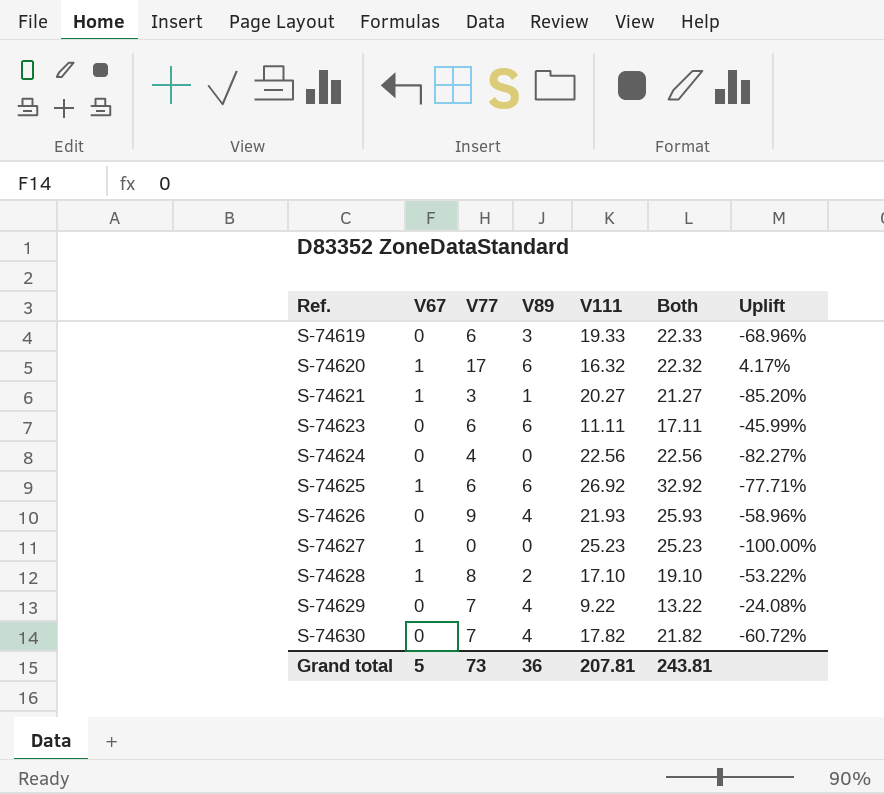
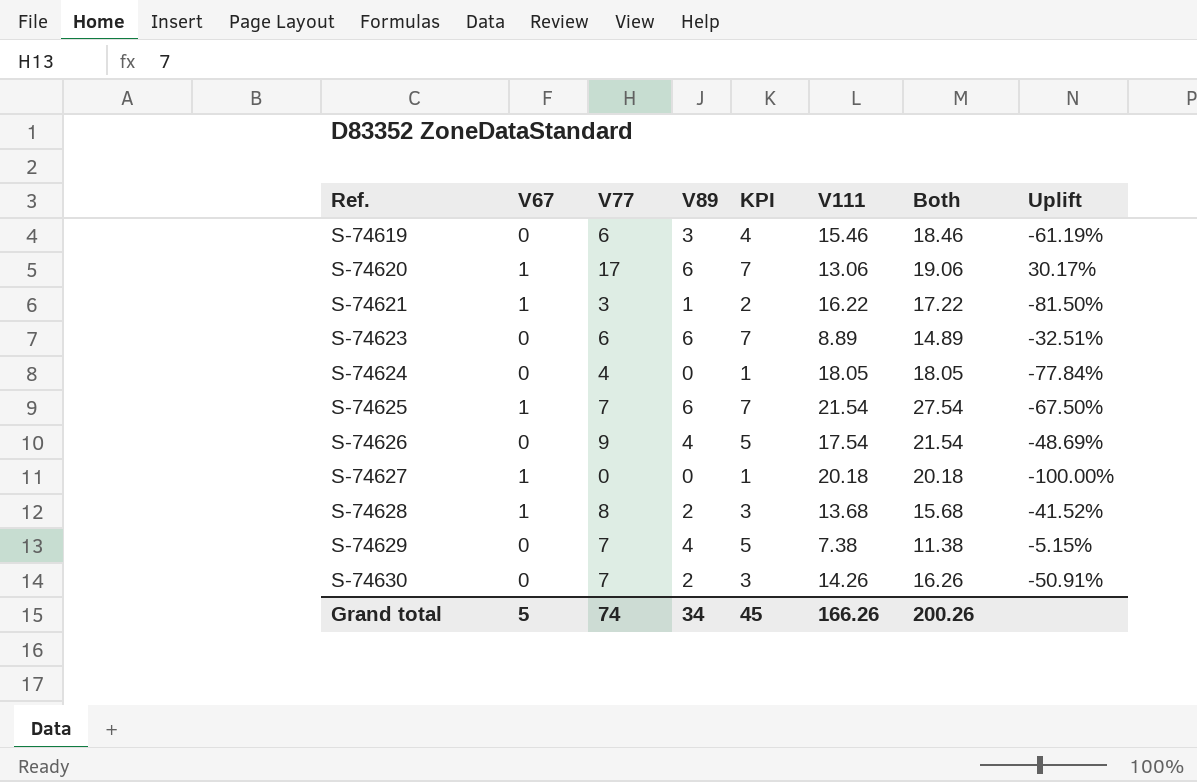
column KPI | formula: none -> [V89] + 1
S-74619 | V111: 19.33 -> 15.46
S-74619 | Both: 22.33 -> 18.46
S-74619 | Uplift: -68.96% -> -61.19%
S-74620 | V111: 16.32 -> 13.06
S-74620 | Both: 22.32 -> 19.06
S-74620 | Uplift: 4.17% -> 30.17%
S-74621 | V111: 20.27 -> 16.22
S-74621 | Both: 21.27 -> 17.22
S-74621 | Uplift: -85.20% -> -81.50%
S-74623 | V111: 11.11 -> 8.89
S-74623 | Both: 17.11 -> 14.89
S-74623 | Uplift: -45.99% -> -32.51%
S-74624 | V111: 22.56 -> 18.05
S-74624 | Both: 22.56 -> 18.05
S-74624 | Uplift: -82.27% -> -77.84%
S-74625 | V77: 6 -> 7
S-74625 | V111: 26.92 -> 21.54
S-74625 | Both: 32.92 -> 27.54
S-74625 | Uplift: -77.71% -> -67.50%
S-74626 | V111: 21.93 -> 17.54
S-74626 | Both: 25.93 -> 21.54
S-74626 | Uplift: -58.96% -> -48.69%
S-74627 | V111: 25.23 -> 20.18
S-74627 | Both: 25.23 -> 20.18
S-74628 | V111: 17.10 -> 13.68
S-74628 | Both: 19.10 -> 15.68
S-74628 | Uplift: -53.22% -> -41.52%
S-74629 | V111: 9.22 -> 7.38
S-74629 | Both: 13.22 -> 11.38
S-74629 | Uplift: -24.08% -> -5.15%
S-74630 | V89: 4 -> 2
S-74630 | V111: 17.82 -> 14.26
S-74630 | Both: 21.82 -> 16.26
S-74630 | Uplift: -60.72% -> -50.91%
Grand total | V77: 73 -> 74
Grand total | V89: 36 -> 34
Grand total | V111: 207.81 -> 166.26
Grand total | Both: 243.81 -> 200.26

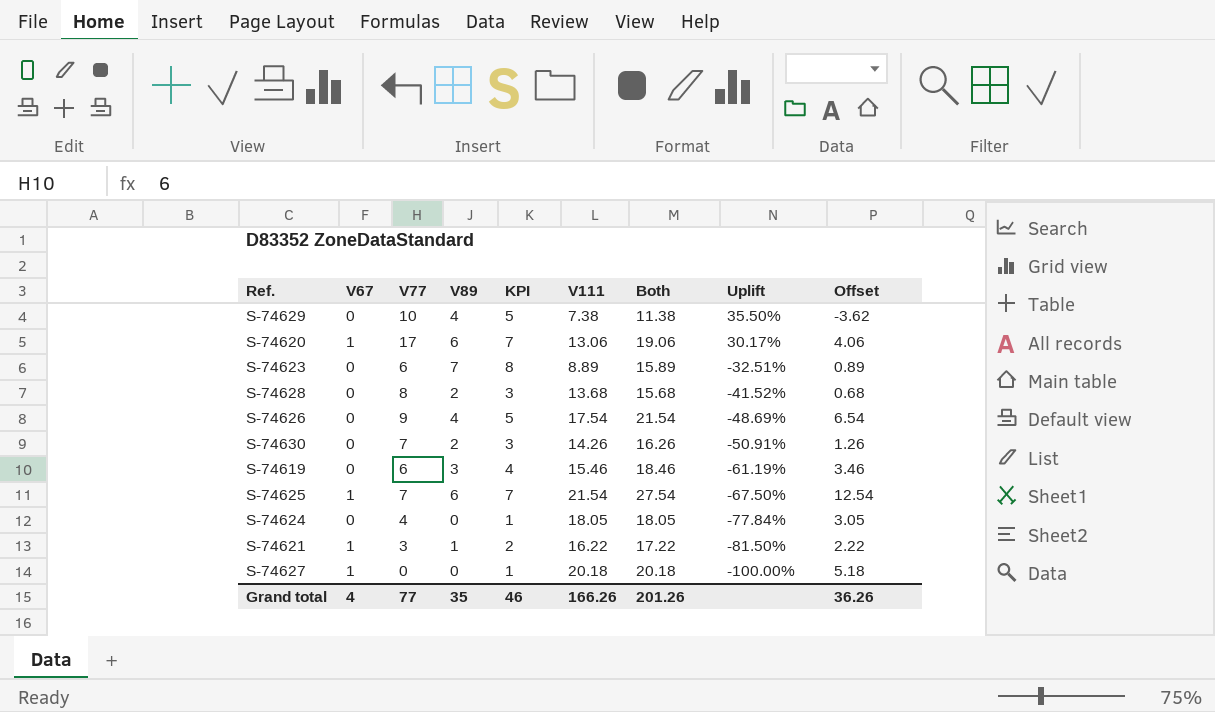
row order: Ref. ascending -> Uplift descending
column Offset | formula: none -> [Both] - 15
S-74629 | V77: 7 -> 10
S-74629 | Uplift: -5.15% -> 35.50%
S-74623 | V89: 6 -> 7
S-74623 | KPI: 7 -> 8
S-74623 | Both: 14.89 -> 15.89
S-74628 | V67: 1 -> 0
Grand total | V67: 5 -> 4
Grand total | V77: 74 -> 77
Grand total | V89: 34 -> 35
Grand total | KPI: 45 -> 46
Grand total | Both: 200.26 -> 201.26

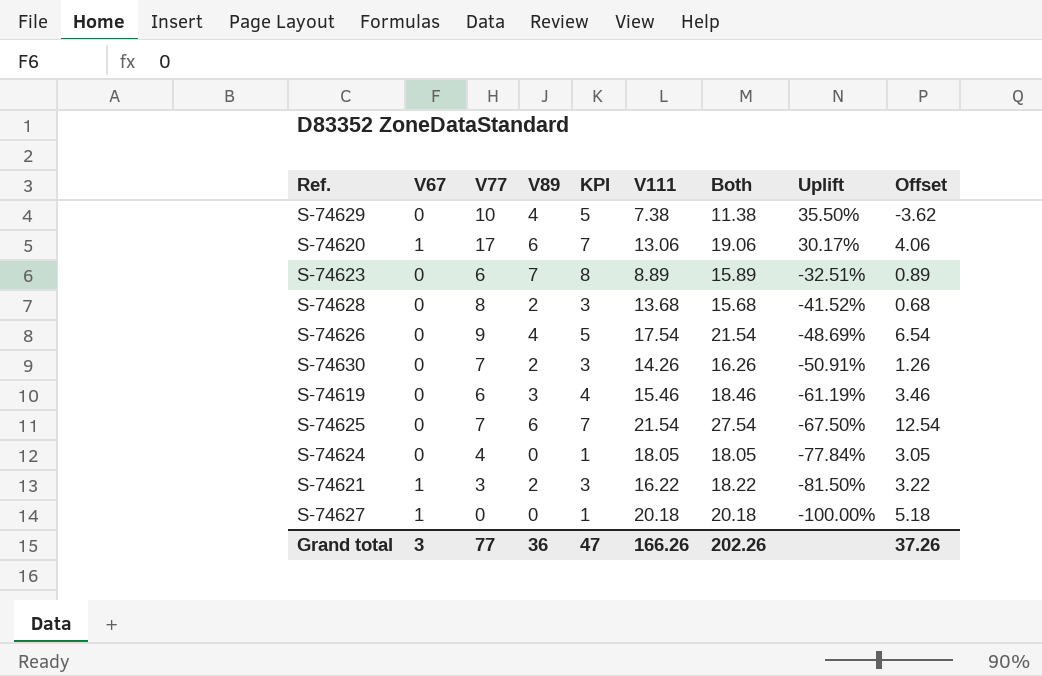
S-74625 | V67: 1 -> 0
S-74621 | V89: 1 -> 2
S-74621 | KPI: 2 -> 3
S-74621 | Both: 17.22 -> 18.22
S-74621 | Offset: 2.22 -> 3.22
Grand total | V67: 4 -> 3
Grand total | V89: 35 -> 36
Grand total | KPI: 46 -> 47
Grand total | Both: 201.26 -> 202.26
Grand total | Offset: 36.26 -> 37.26

